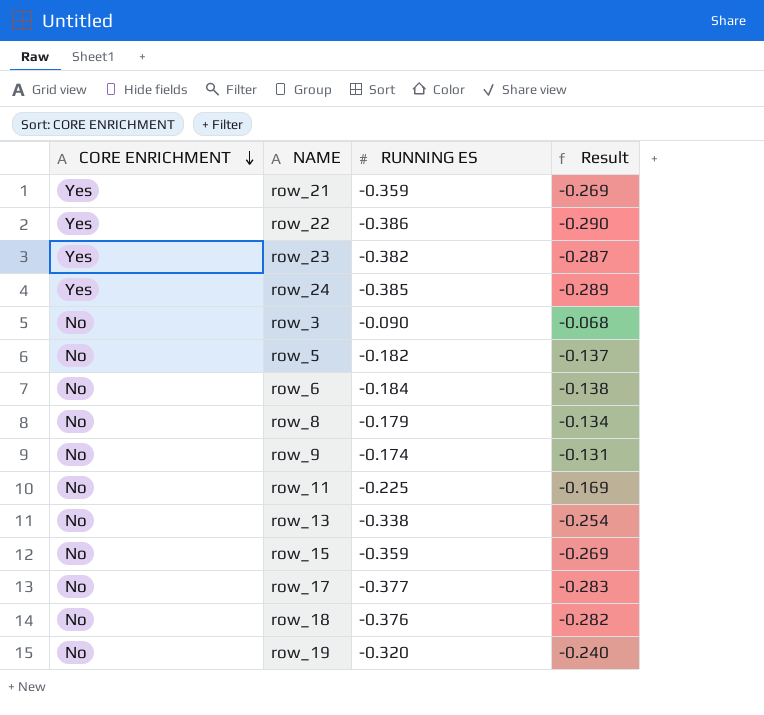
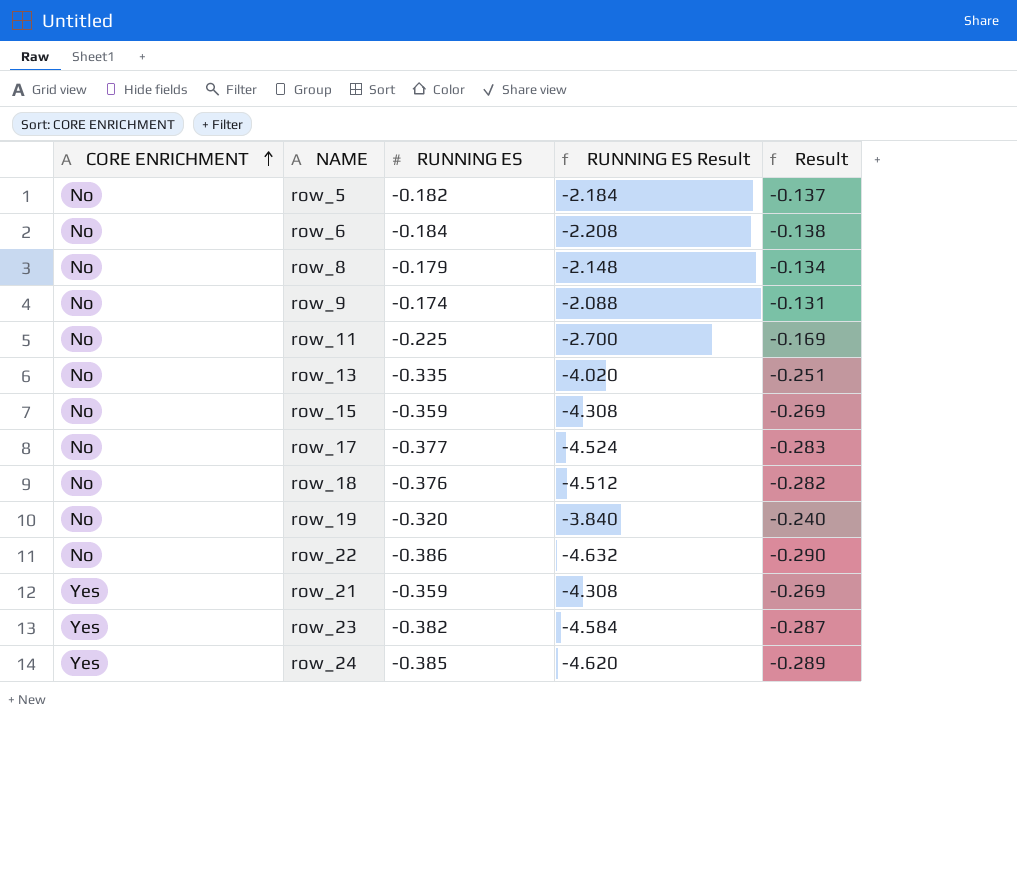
row order: CORE ENRICHMENT descending -> CORE ENRICHMENT ascending
column RUNNING ES Result | formula: none -> [RUNNING ES] * 12
row row_3: No | -0.090 | -0.068 -> none
row_13 | RUNNING ES: -0.338 -> -0.335
row_13 | Result: -0.254 -> -0.251
row_22 | CORE ENRICHMENT: Yes -> No

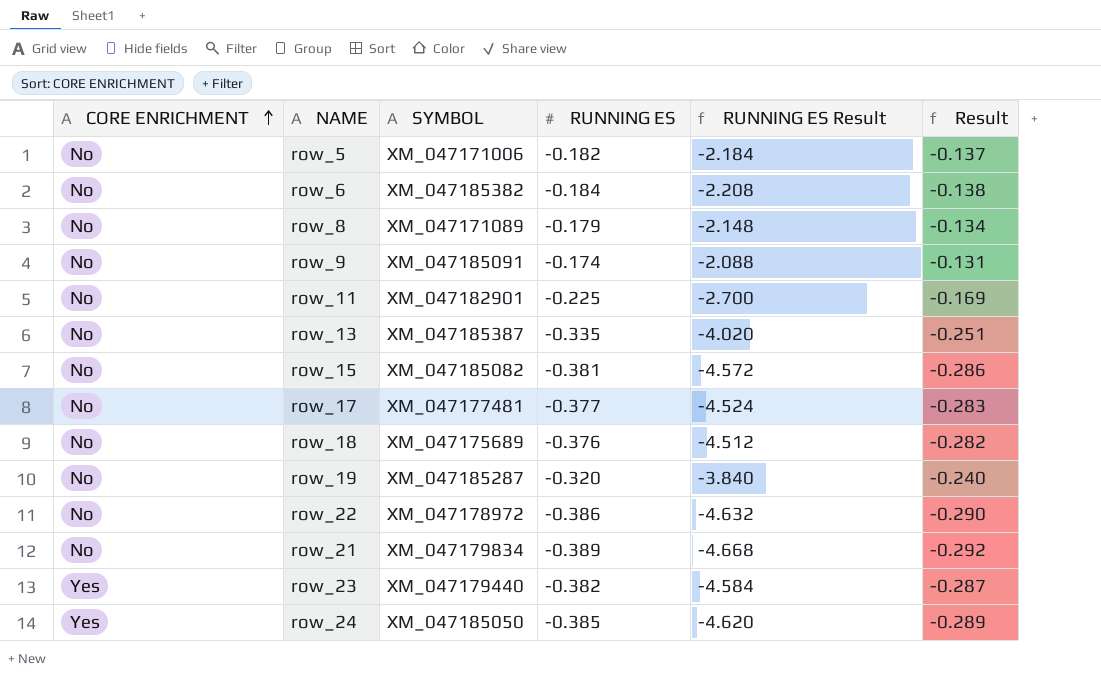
column SYMBOL | position: none -> 3
row_15 | RUNNING ES: -0.359 -> -0.381
row_15 | RUNNING ES Result: -4.308 -> -4.572
row_15 | Result: -0.269 -> -0.286
row_21 | CORE ENRICHMENT: Yes -> No
row_21 | RUNNING ES: -0.359 -> -0.389
row_21 | RUNNING ES Result: -4.308 -> -4.668
row_21 | Result: -0.269 -> -0.292

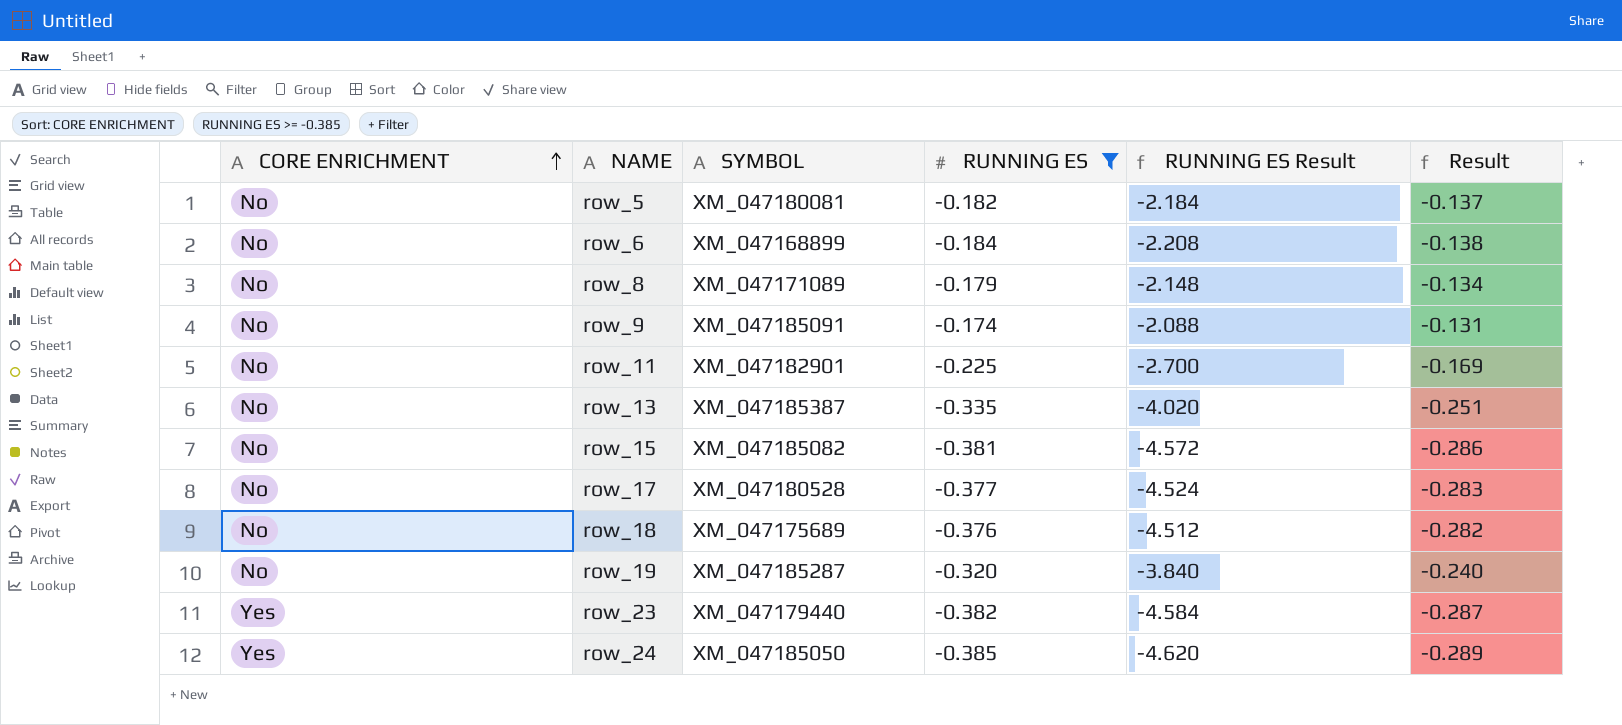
filter: none -> RUNNING ES >= -0.385
row_5 | SYMBOL: XM_047171006 -> XM_047180081
row_6 | SYMBOL: XM_047185382 -> XM_047168899
row_17 | SYMBOL: XM_047177481 -> XM_047180528

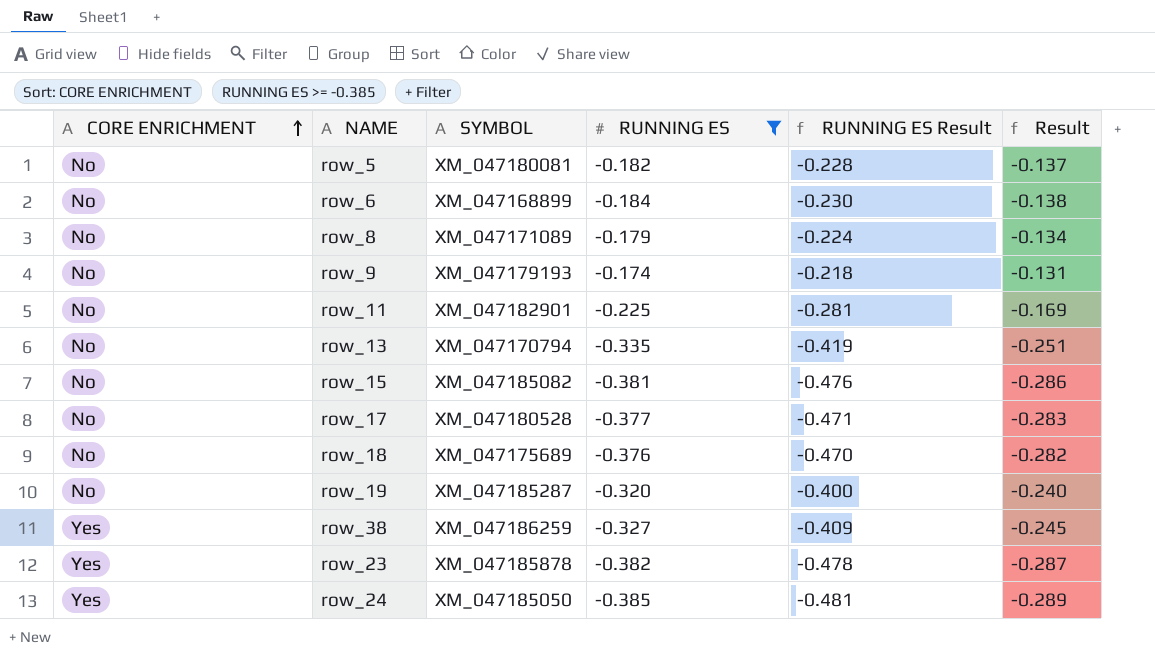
column RUNNING ES Result | formula: [RUNNING ES] * 12 -> [RUNNING ES] * 1.25
row_9 | SYMBOL: XM_047185091 -> XM_047179193
row_13 | SYMBOL: XM_047185387 -> XM_047170794
row row_38: none -> Yes | XM_047186259 | -0.327 | -0.409 | -0.245
row_23 | SYMBOL: XM_047179440 -> XM_047185878

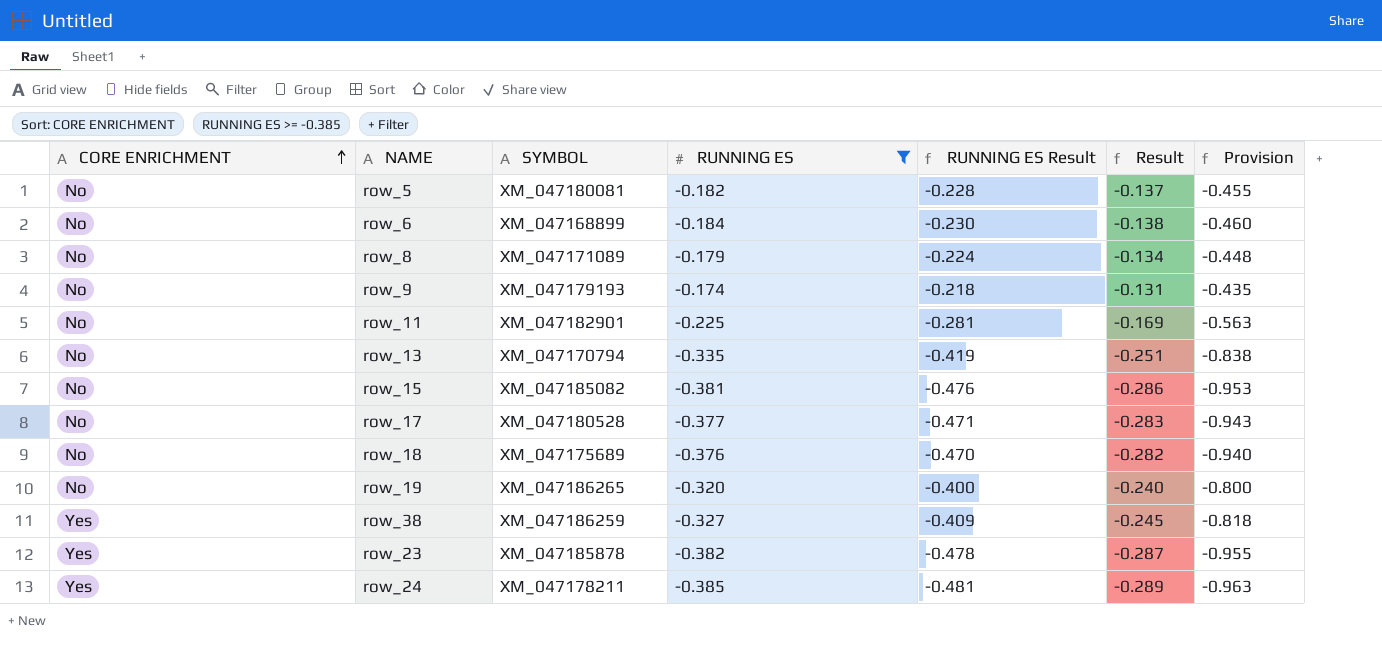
column Provision | formula: none -> [RUNNING ES] * 2.5
row_19 | SYMBOL: XM_047185287 -> XM_047186265
row_24 | SYMBOL: XM_047185050 -> XM_047178211

